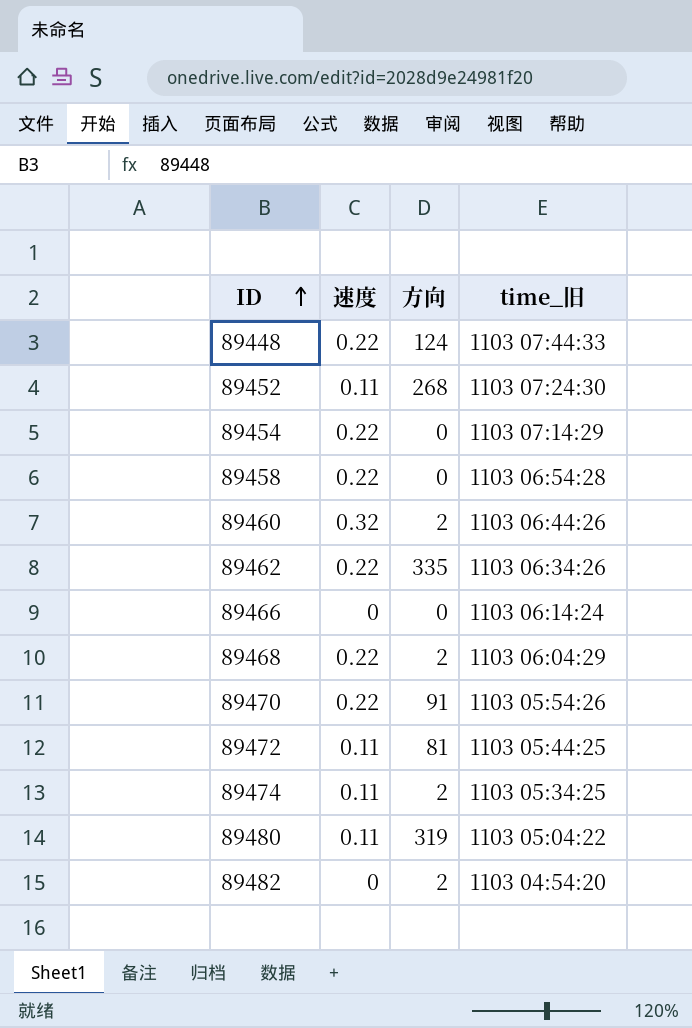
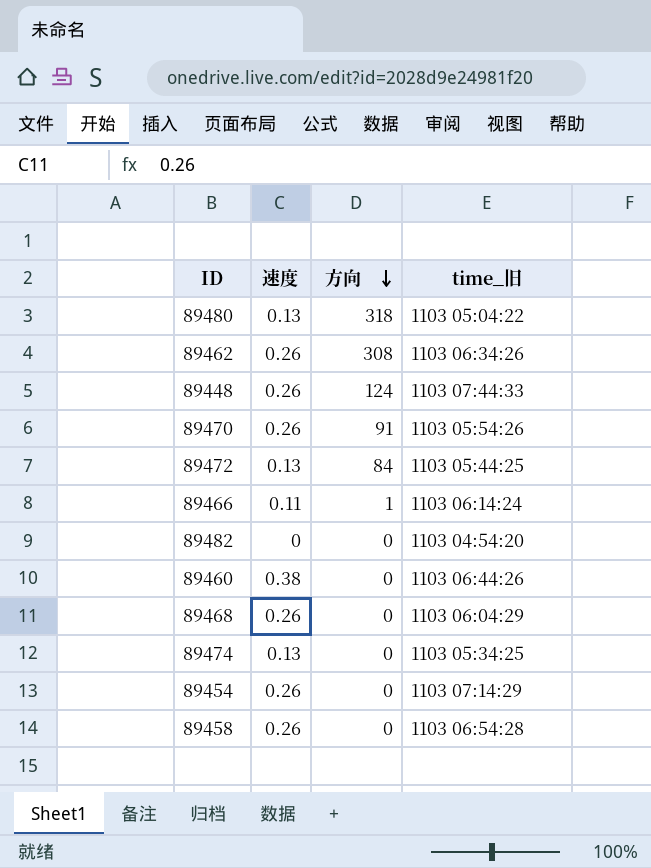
row order: ID ascending -> 方向 descending
row 89452: 0.11 | 268 | 1103 07:24:30 -> none
89480 | 速度: 0.11 -> 0.13
89480 | 方向: 319 -> 318
89462 | 速度: 0.22 -> 0.26
89462 | 方向: 335 -> 308
89448 | 速度: 0.22 -> 0.26
89470 | 速度: 0.22 -> 0.26
89472 | 速度: 0.11 -> 0.13
89472 | 方向: 81 -> 84
89466 | 速度: 0 -> 0.11
89466 | 方向: 0 -> 1
89482 | 方向: 2 -> 0
89460 | 速度: 0.32 -> 0.38
89460 | 方向: 2 -> 0
89468 | 速度: 0.22 -> 0.26
89468 | 方向: 2 -> 0
89474 | 速度: 0.11 -> 0.13
89474 | 方向: 2 -> 0
89454 | 速度: 0.22 -> 0.26
89458 | 速度: 0.22 -> 0.26

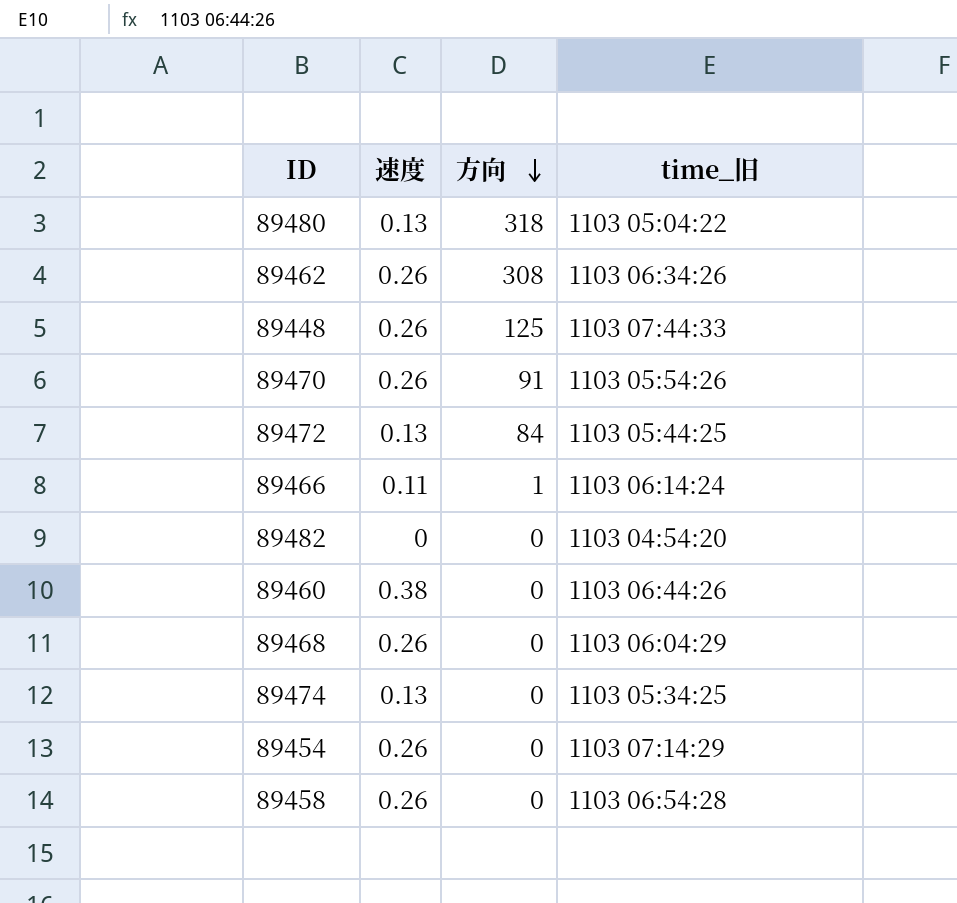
89448 | 方向: 124 -> 125

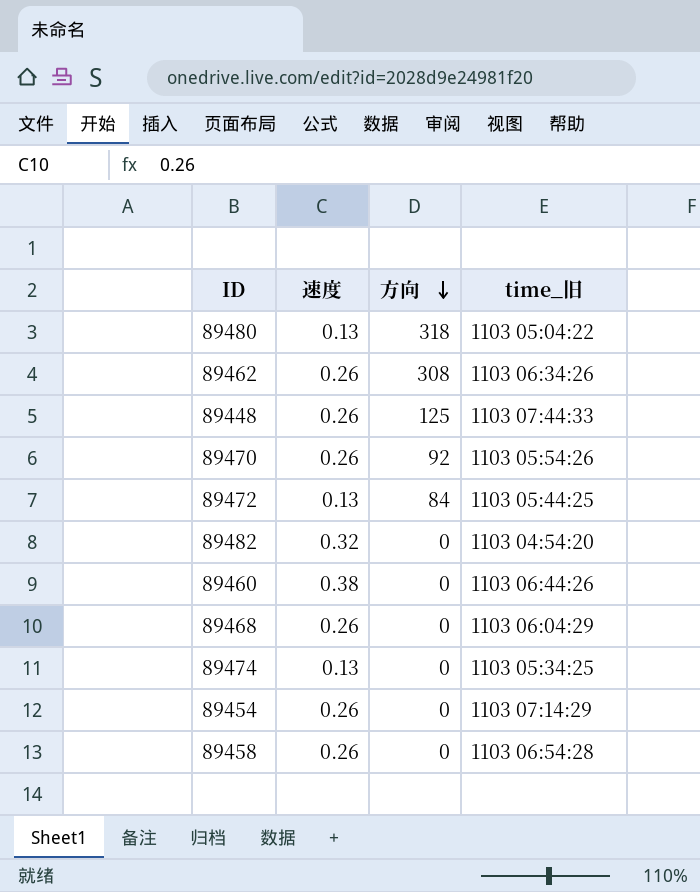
row 89466: 0.11 | 1 | 1103 06:14:24 -> none
89470 | 方向: 91 -> 92
89482 | 速度: 0 -> 0.32

